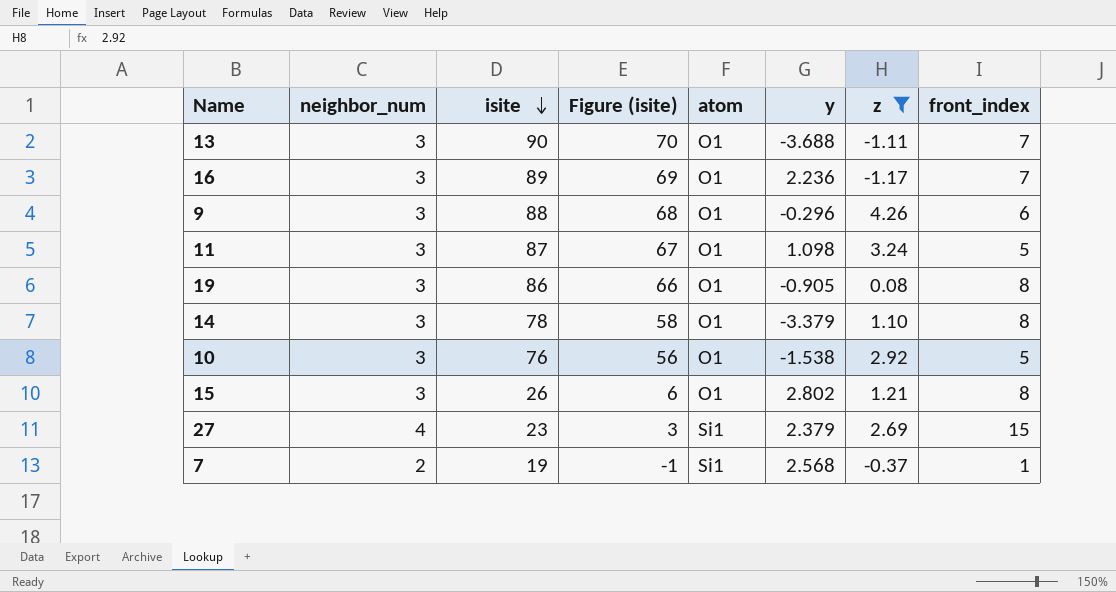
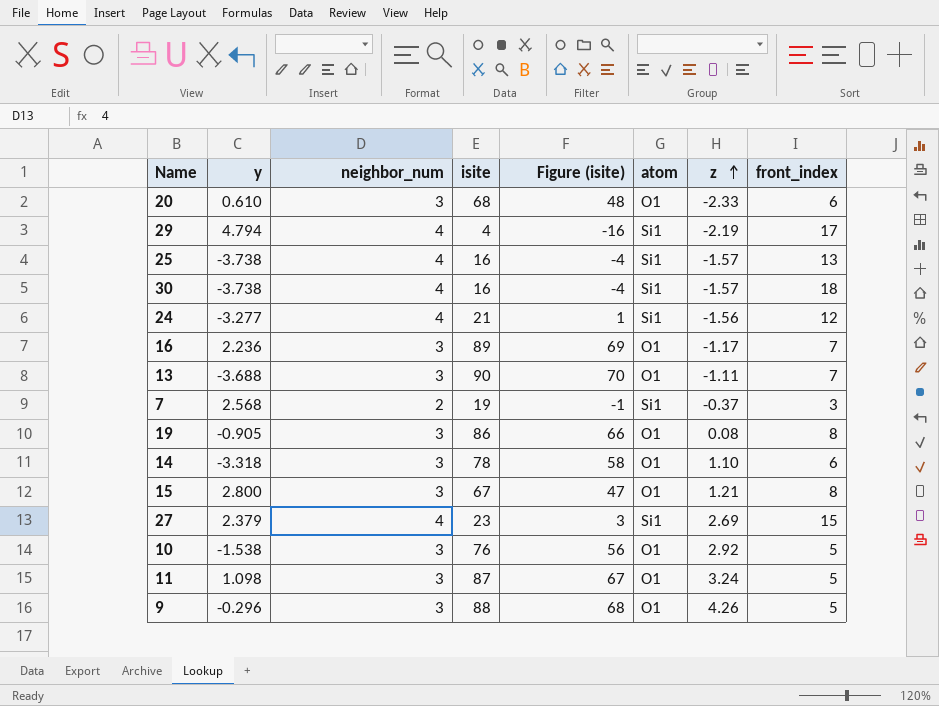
filter: z >= -1.17 -> none
row order: isite descending -> z ascending
column y | position: 6 -> 2
7 | front_index: 1 -> 3
14 | y: -3.379 -> -3.318
14 | front_index: 8 -> 6
15 | y: 2.802 -> 2.800
15 | isite: 26 -> 67
15 | Figure (isite): 6 -> 47
9 | front_index: 6 -> 5

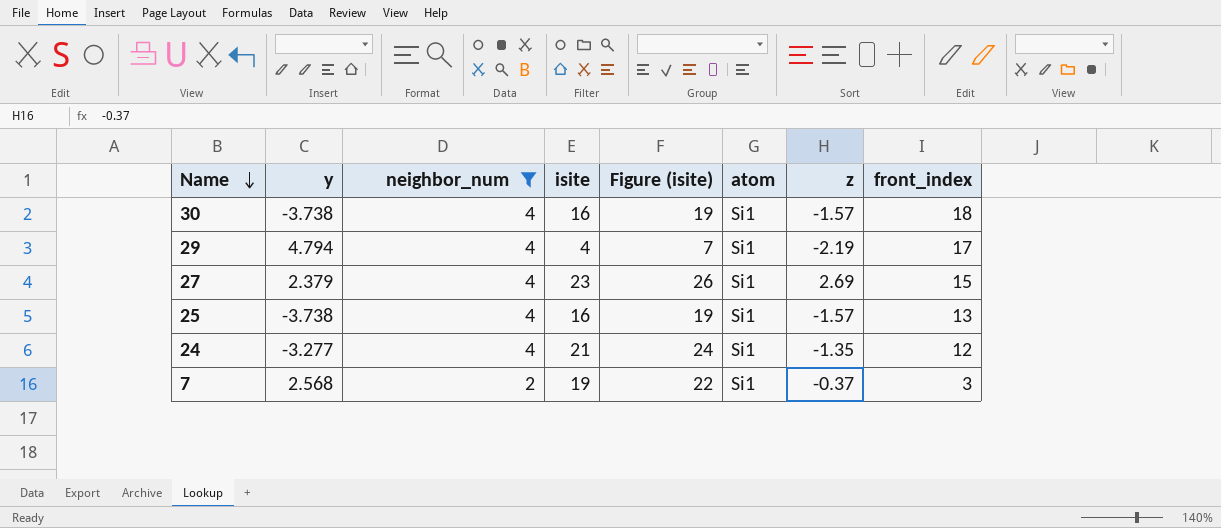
filter: none -> neighbor_num != 3
row order: z ascending -> Name descending
column Figure (isite) | formula: [isite] - 20 -> [isite] + 3
24 | z: -1.56 -> -1.35

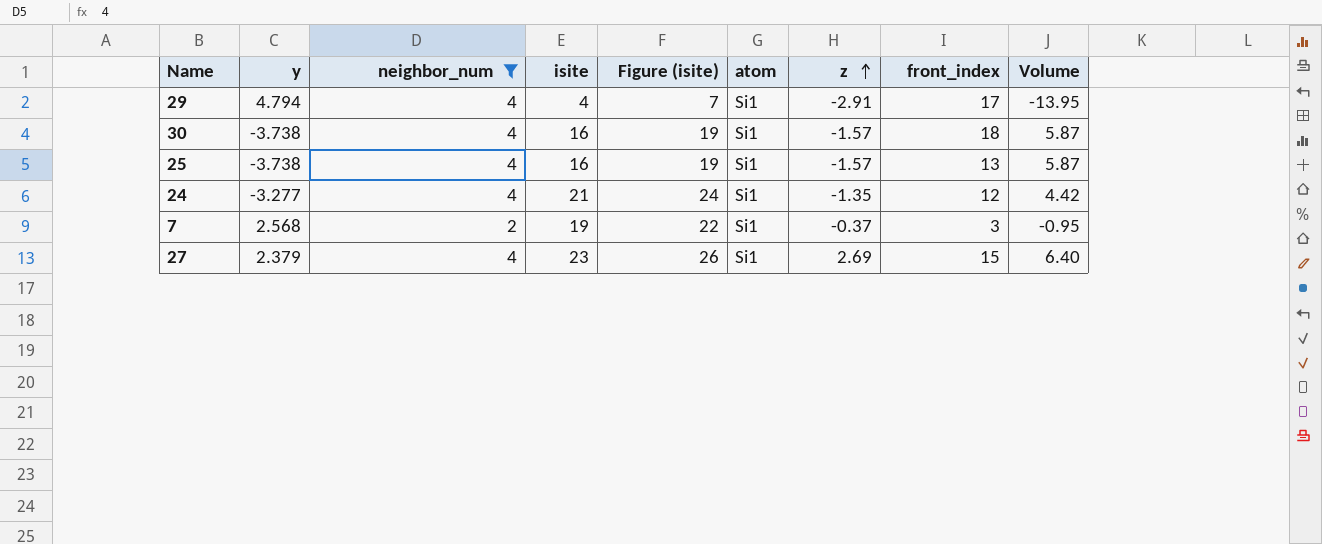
row order: Name descending -> z ascending
column Volume | formula: none -> [y] * [z]
29 | z: -2.19 -> -2.91

